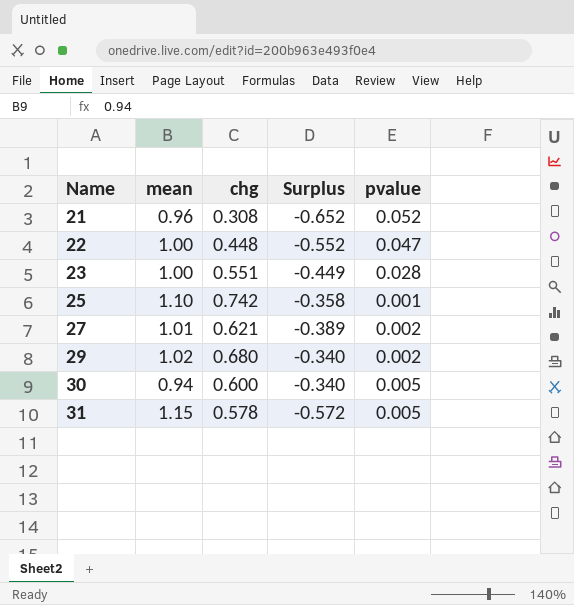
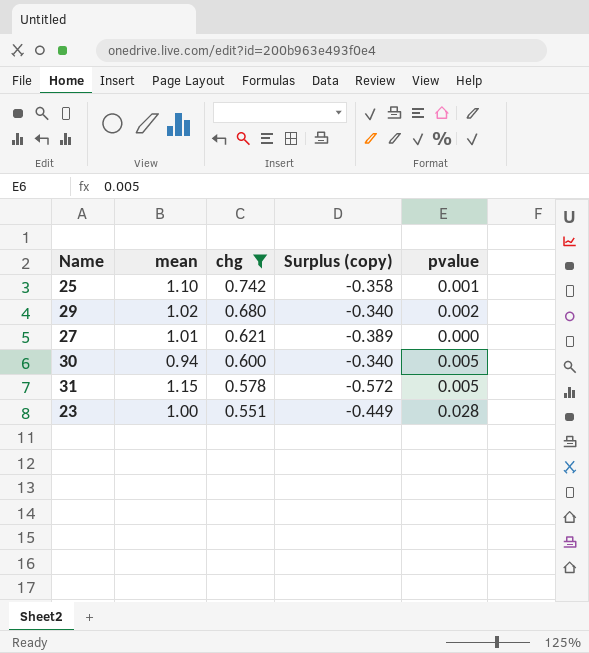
filter: none -> chg >= 0.551
row order: Name ascending -> chg descending
column name: Surplus -> Surplus (copy)
27 | pvalue: 0.002 -> 0.000

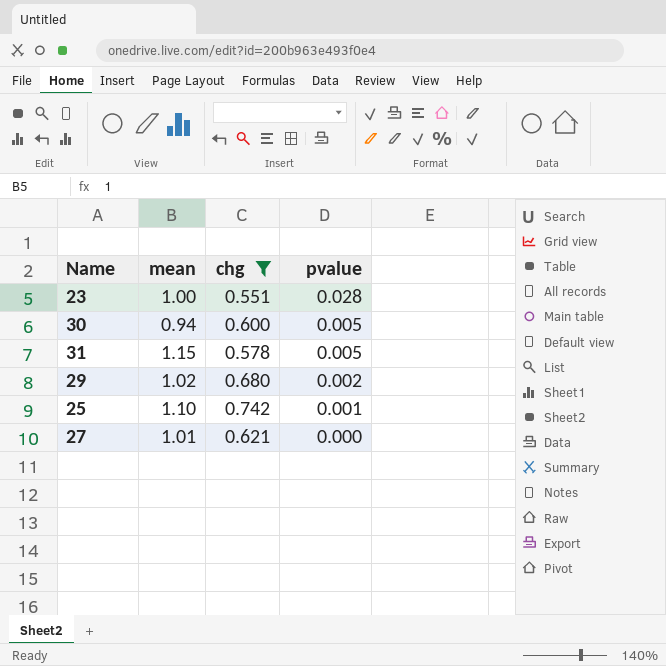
row order: chg descending -> pvalue descending
column Surplus (copy) | formula: [chg] - [mean] -> none

